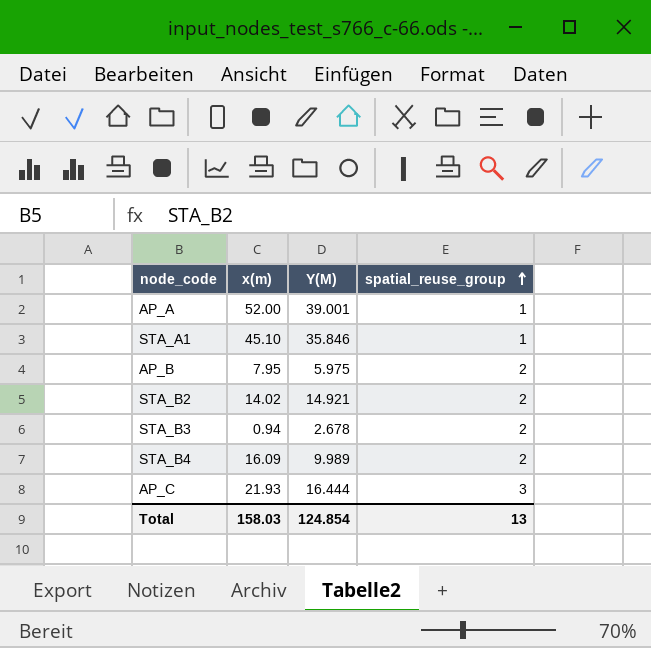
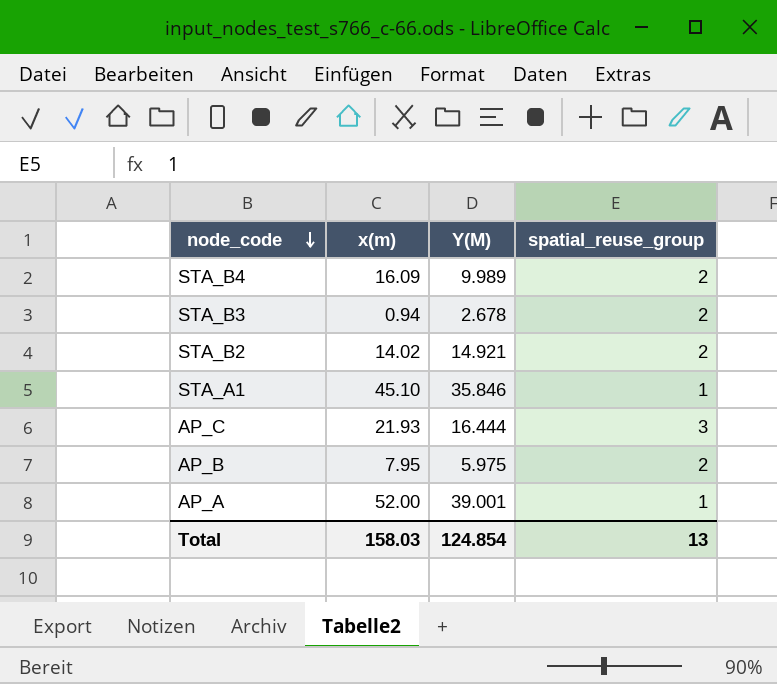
row order: spatial_reuse_group ascending -> node_code descending

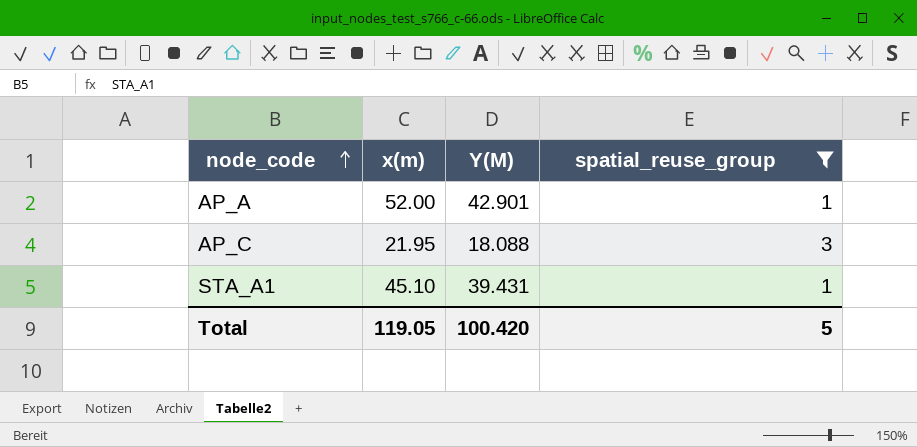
filter: none -> spatial_reuse_group != 2
row order: node_code descending -> node_code ascending
AP_A | Y(M): 39.001 -> 42.901
AP_C | x(m): 21.93 -> 21.95
AP_C | Y(M): 16.444 -> 18.088
STA_A1 | Y(M): 35.846 -> 39.431
Total | x(m): 158.03 -> 119.05
Total | Y(M): 124.854 -> 100.420
Total | spatial_reuse_group: 13 -> 5

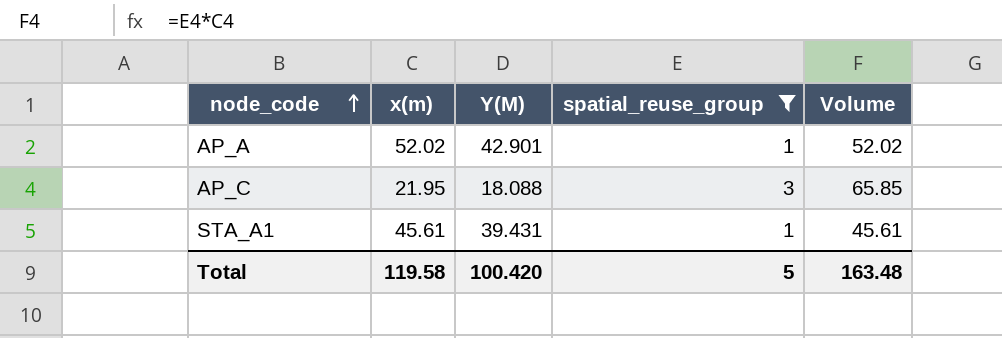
column Volume | formula: none -> [x(m)] * [spatial_reuse_group]
AP_A | x(m): 52.00 -> 52.02
STA_A1 | x(m): 45.10 -> 45.61
Total | x(m): 119.05 -> 119.58

